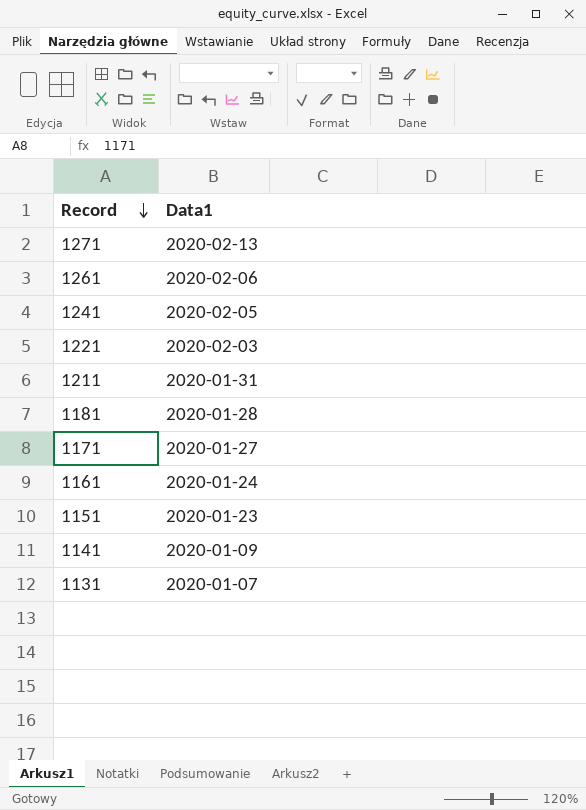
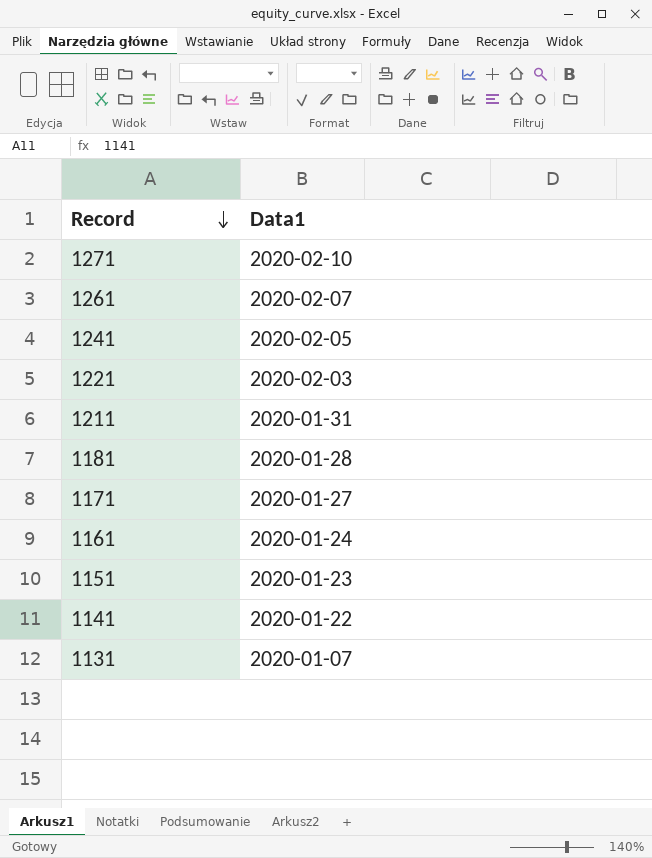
1271 | Data1: 2020-02-13 -> 2020-02-10
1261 | Data1: 2020-02-06 -> 2020-02-07
1141 | Data1: 2020-01-09 -> 2020-01-22

